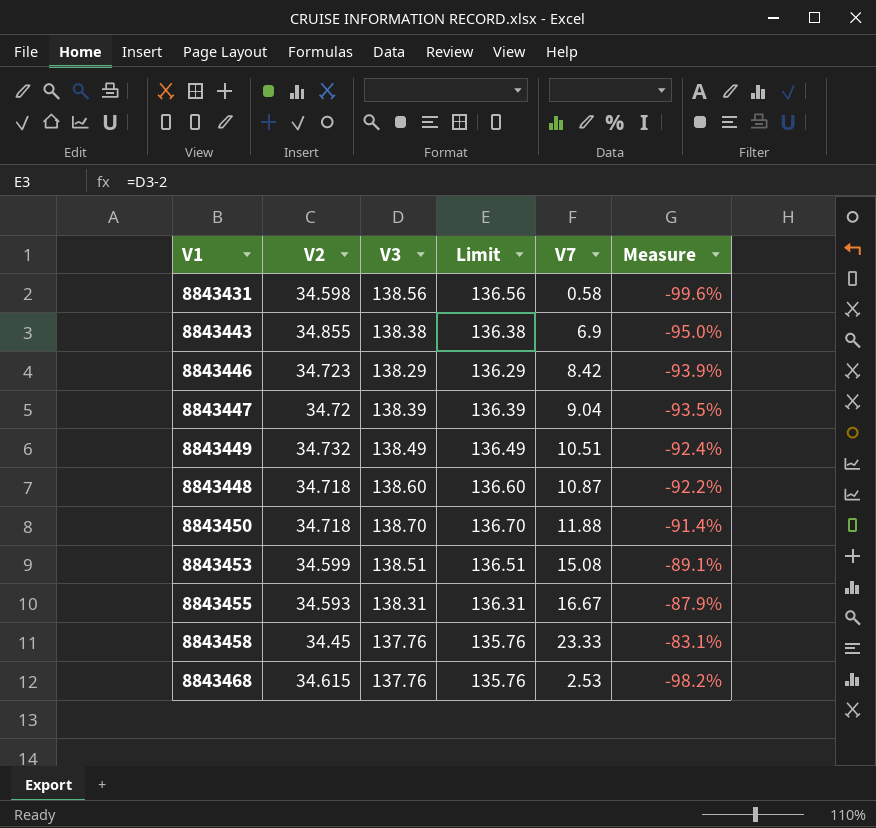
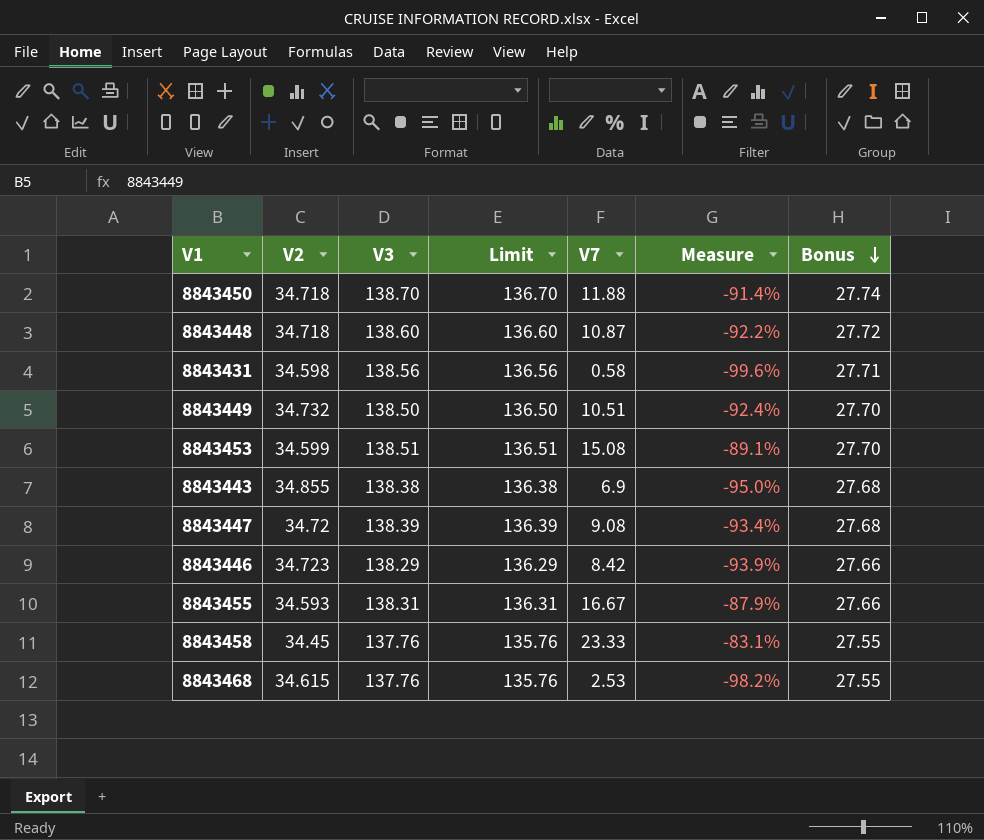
row order: none -> Bonus descending
column Bonus | formula: none -> [V3] * 0.2
8843449 | V3: 138.49 -> 138.50
8843449 | Limit: 136.49 -> 136.50
8843447 | V7: 9.04 -> 9.08
8843447 | Measure: -93.5% -> -93.4%

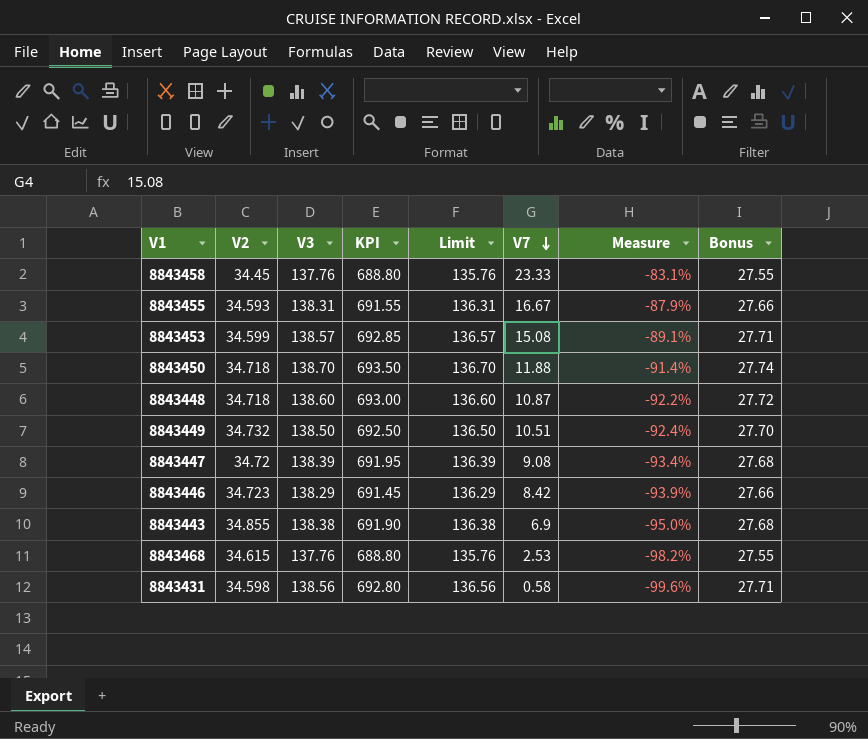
row order: Bonus descending -> V7 descending
column KPI | formula: none -> [V3] * 5
8843453 | V3: 138.51 -> 138.57
8843453 | Limit: 136.51 -> 136.57
8843453 | Bonus: 27.70 -> 27.71

